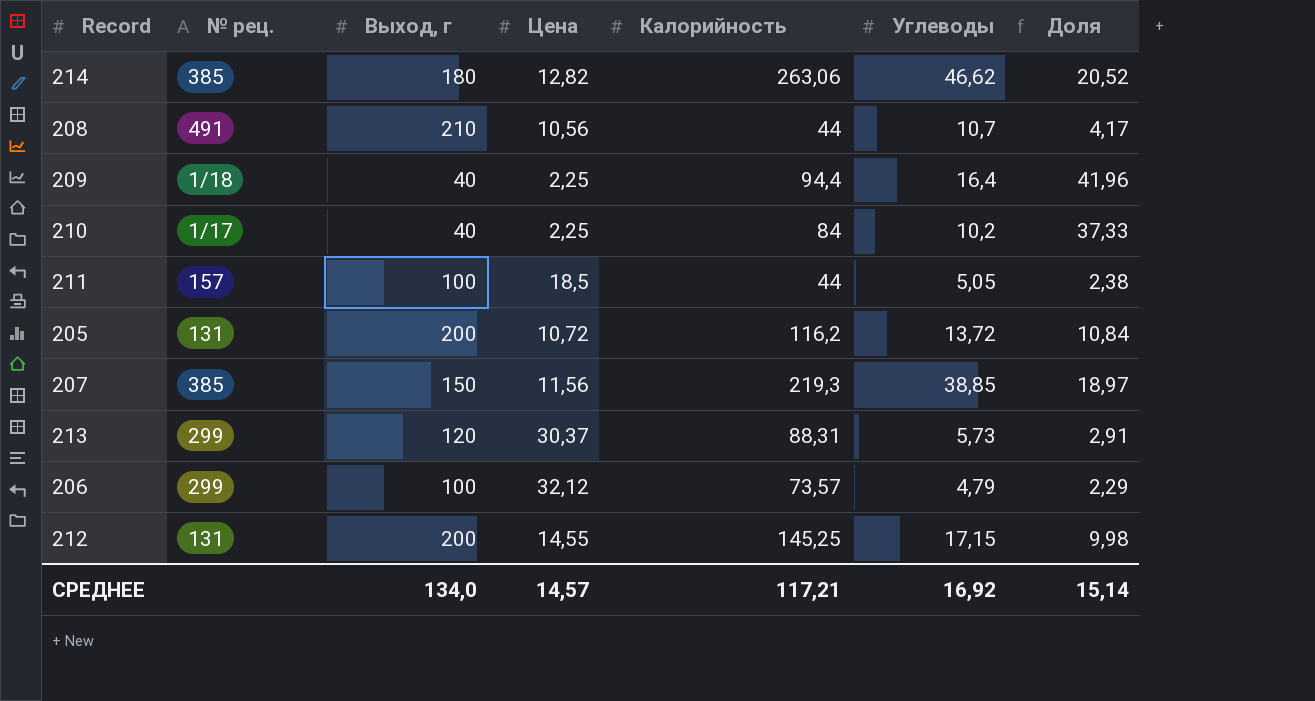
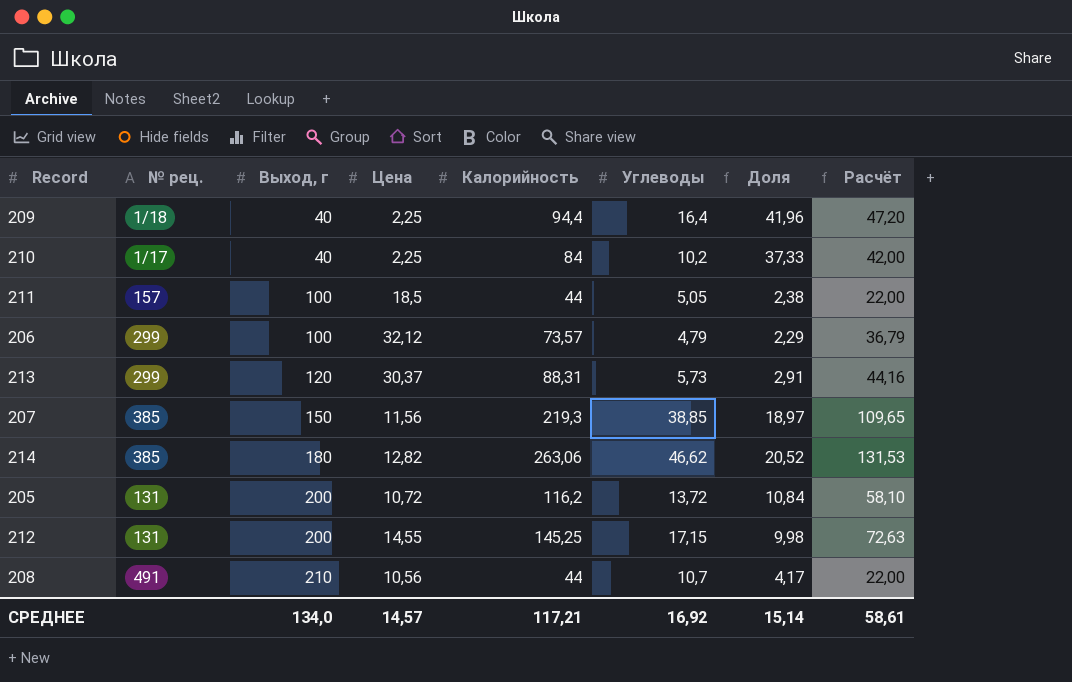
row order: none -> Выход, г ascending
column Расчёт | formula: none -> [Калорийность] * 0,5

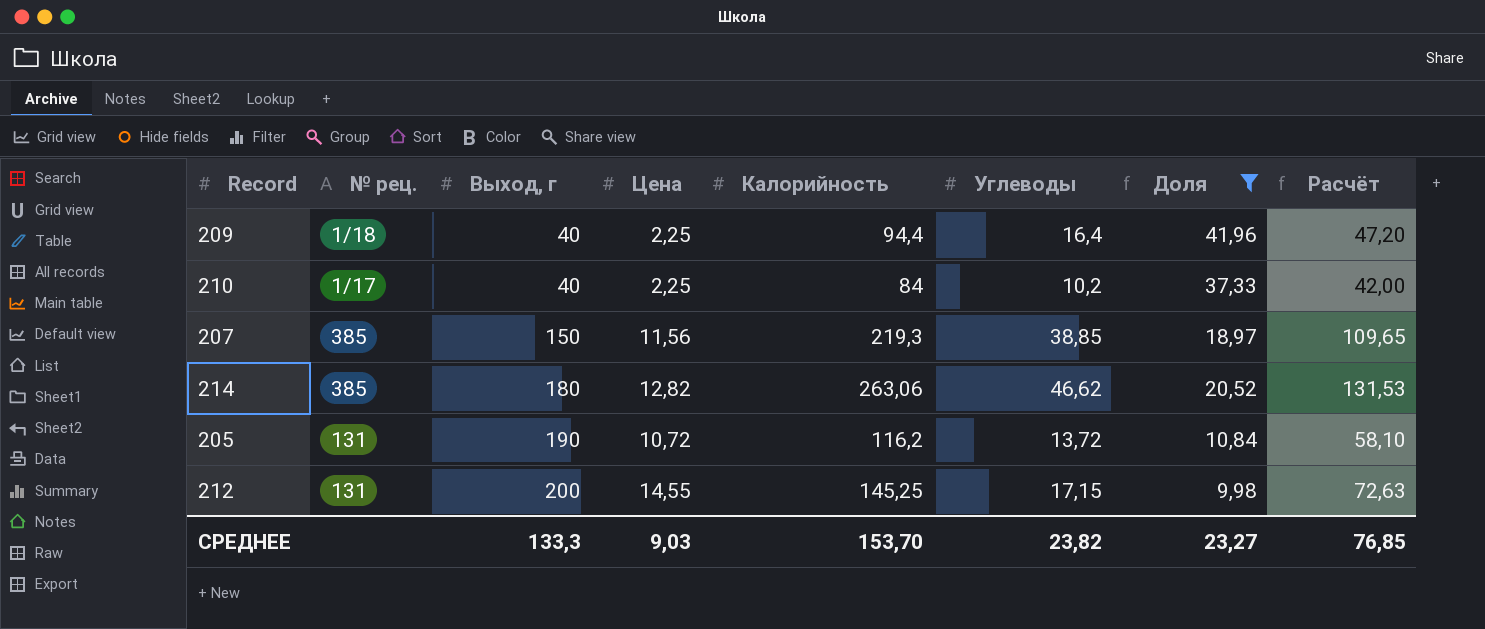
filter: none -> Доля >= 9,98
205 | Выход, г: 200 -> 190
СРЕДНЕЕ | Выход, г: 134,0 -> 133,3
СРЕДНЕЕ | Цена: 14,57 -> 9,03
СРЕДНЕЕ | Калорийность: 117,21 -> 153,70
СРЕДНЕЕ | Углеводы: 16,92 -> 23,82
СРЕДНЕЕ | Доля: 15,14 -> 23,27
СРЕДНЕЕ | Расчёт: 58,61 -> 76,85

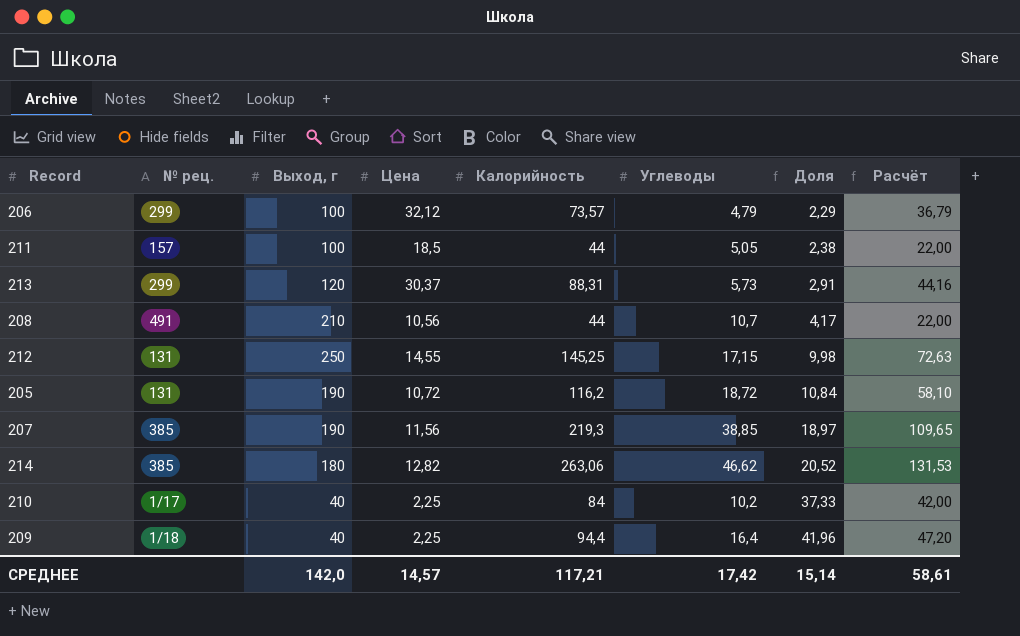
filter: Доля >= 9,98 -> none
row order: Выход, г ascending -> Доля ascending
212 | Выход, г: 200 -> 250
205 | Углеводы: 13,72 -> 18,72
207 | Выход, г: 150 -> 190
СРЕДНЕЕ | Выход, г: 133,3 -> 142,0
СРЕДНЕЕ | Цена: 9,03 -> 14,57
СРЕДНЕЕ | Калорийность: 153,70 -> 117,21
СРЕДНЕЕ | Углеводы: 23,82 -> 17,42
СРЕДНЕЕ | Доля: 23,27 -> 15,14
СРЕДНЕЕ | Расчёт: 76,85 -> 58,61

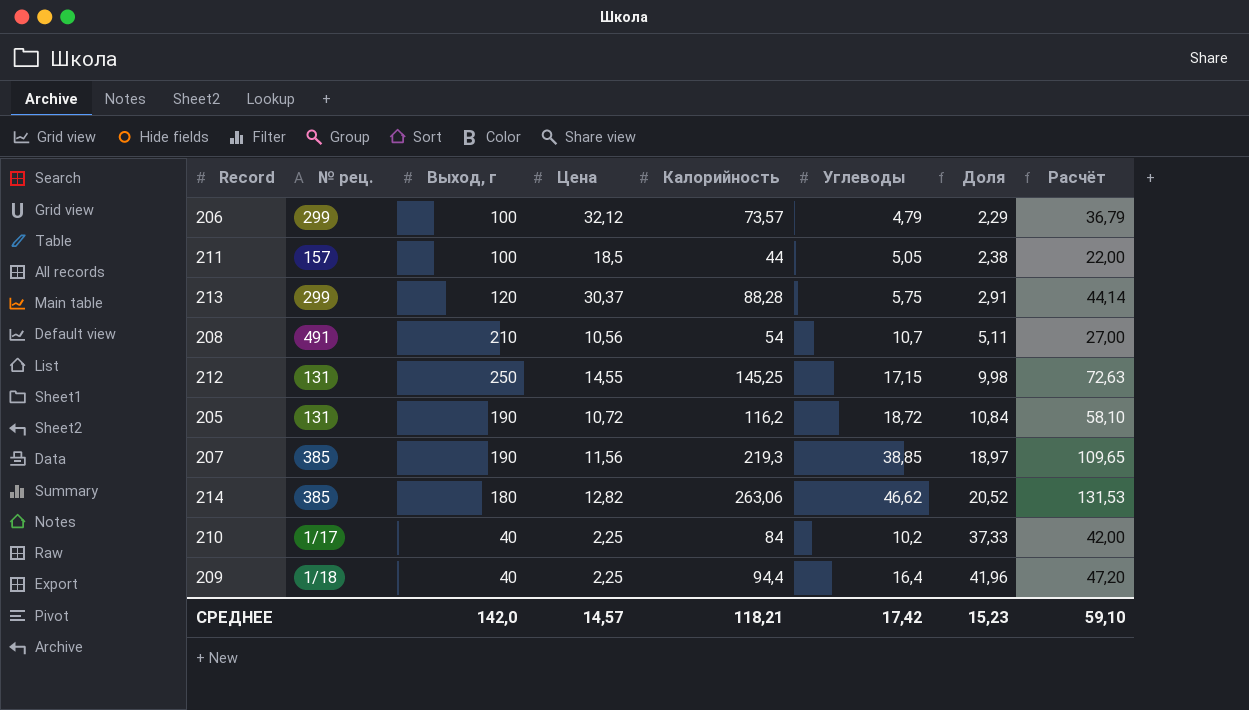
213 | Калорийность: 88,31 -> 88,28
213 | Углеводы: 5,73 -> 5,75
213 | Расчёт: 44,16 -> 44,14
208 | Калорийность: 44 -> 54
208 | Доля: 4,17 -> 5,11
208 | Расчёт: 22,00 -> 27,00
СРЕДНЕЕ | Калорийность: 117,21 -> 118,21
СРЕДНЕЕ | Доля: 15,14 -> 15,23
СРЕДНЕЕ | Расчёт: 58,61 -> 59,10

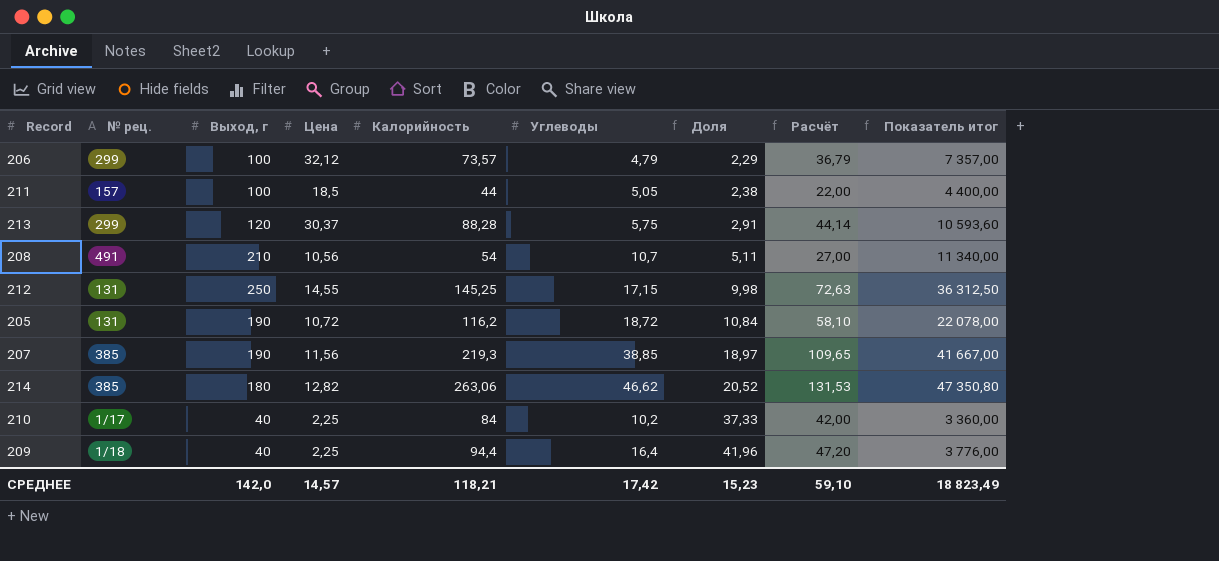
column Показатель итог | formula: none -> [Выход, г] * [Калорийность]

